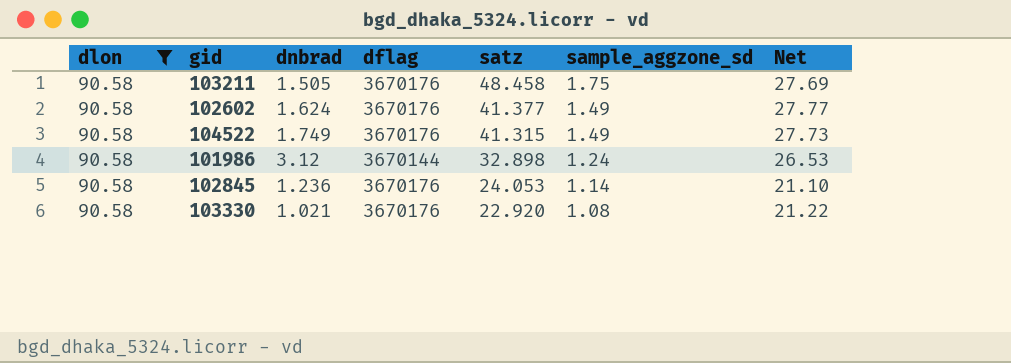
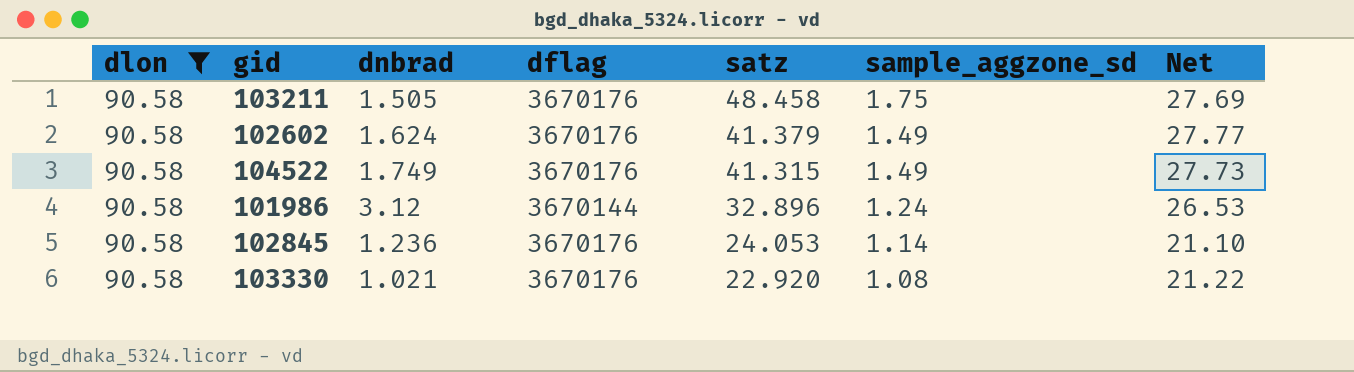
102602 | satz: 41.377 -> 41.379
101986 | satz: 32.898 -> 32.896

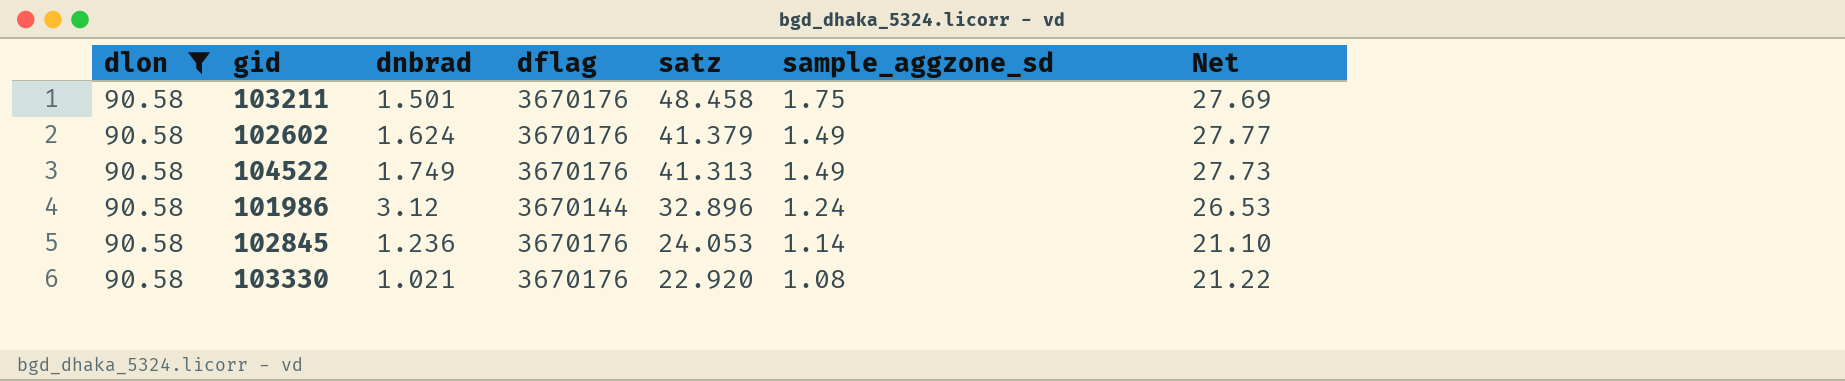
103211 | dnbrad: 1.505 -> 1.501
104522 | satz: 41.315 -> 41.313

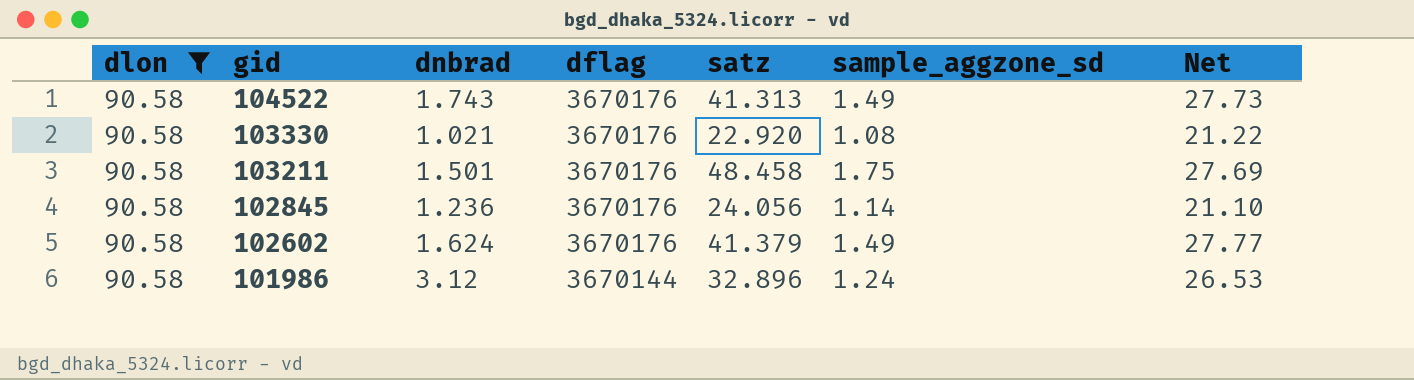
row order: satz descending -> gid descending
104522 | dnbrad: 1.749 -> 1.743
102845 | satz: 24.053 -> 24.056

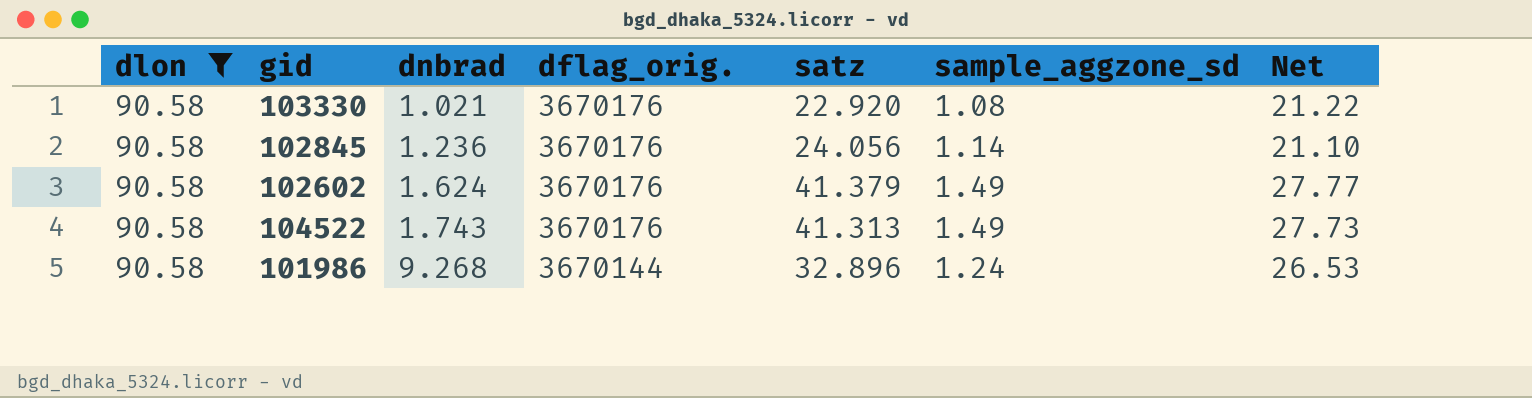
row order: gid descending -> dnbrad ascending
column name: dflag -> dflag_orig.
row 103211: 90.58 | 1.501 | 3670176 | 48.458 | 1.75 | 27.69 -> none
101986 | dnbrad: 3.12 -> 9.268

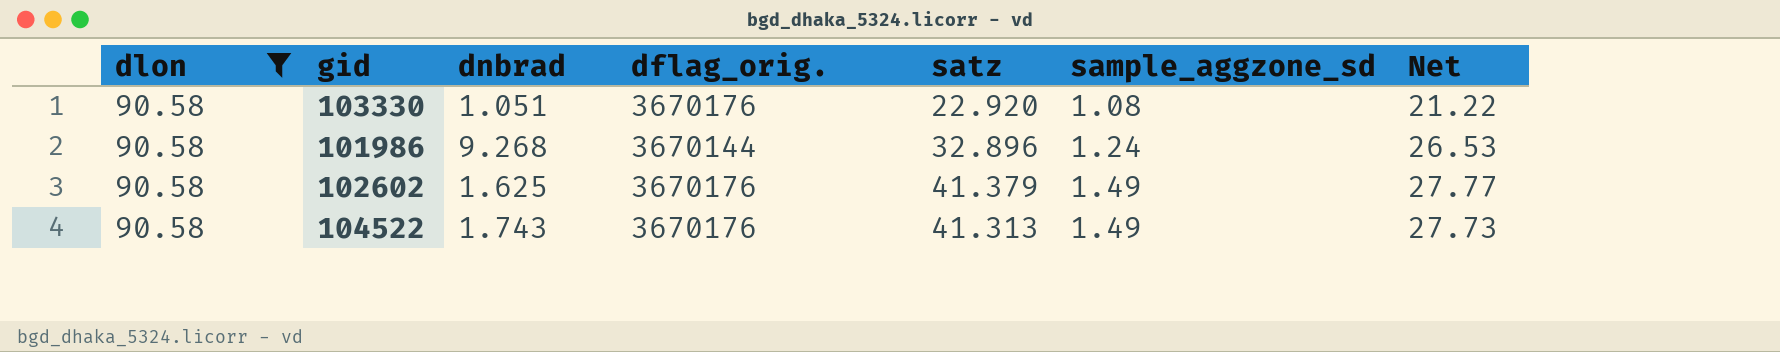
row order: dnbrad ascending -> sample_aggzone_sd ascending
row 102845: 90.58 | 1.236 | 3670176 | 24.056 | 1.14 | 21.10 -> none
103330 | dnbrad: 1.021 -> 1.051
102602 | dnbrad: 1.624 -> 1.625

